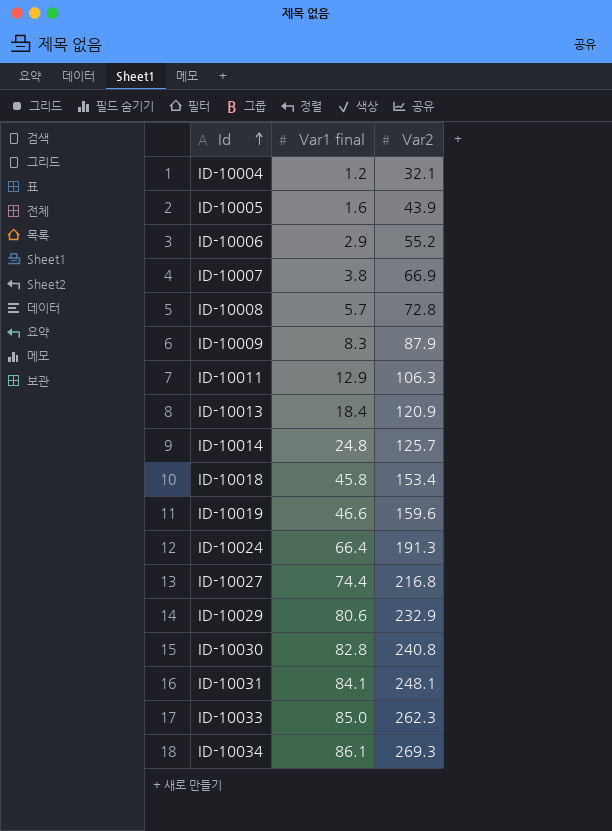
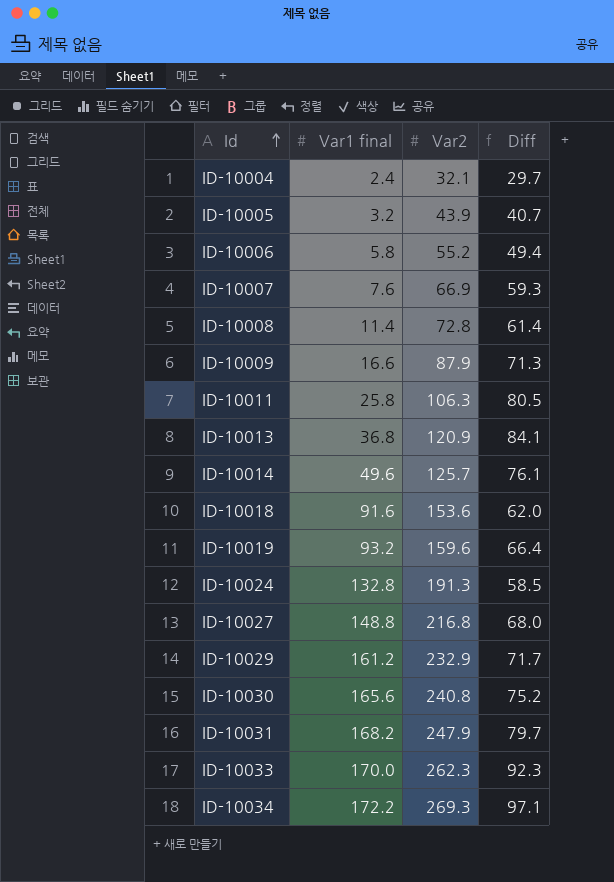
column Diff | formula: none -> [Var2] - [Var1 final]
ID-10004 | Var1 final: 1.2 -> 2.4
ID-10005 | Var1 final: 1.6 -> 3.2
ID-10006 | Var1 final: 2.9 -> 5.8
ID-10007 | Var1 final: 3.8 -> 7.6
ID-10008 | Var1 final: 5.7 -> 11.4
ID-10009 | Var1 final: 8.3 -> 16.6
ID-10011 | Var1 final: 12.9 -> 25.8
ID-10013 | Var1 final: 18.4 -> 36.8
ID-10014 | Var1 final: 24.8 -> 49.6
ID-10018 | Var1 final: 45.8 -> 91.6
ID-10018 | Var2: 153.4 -> 153.6
ID-10019 | Var1 final: 46.6 -> 93.2
ID-10024 | Var1 final: 66.4 -> 132.8
ID-10027 | Var1 final: 74.4 -> 148.8
ID-10029 | Var1 final: 80.6 -> 161.2
ID-10030 | Var1 final: 82.8 -> 165.6
ID-10031 | Var1 final: 84.1 -> 168.2
ID-10031 | Var2: 248.1 -> 247.9
ID-10033 | Var1 final: 85.0 -> 170.0
ID-10034 | Var1 final: 86.1 -> 172.2

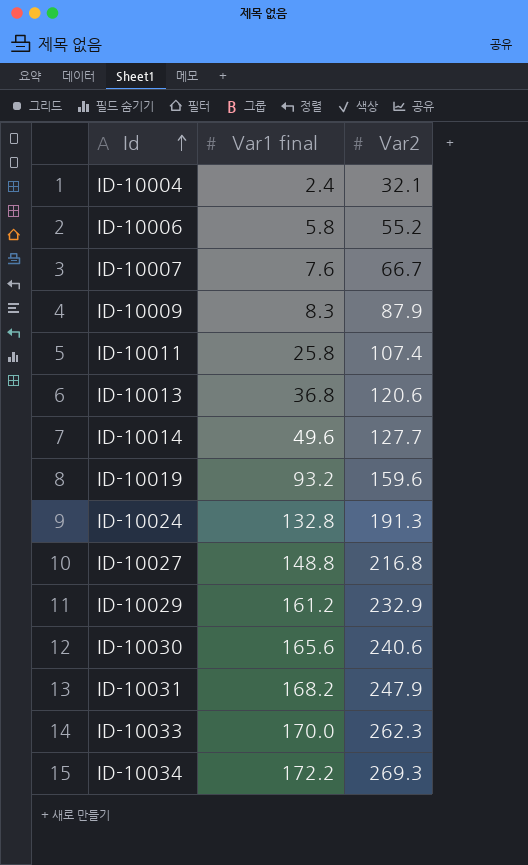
column Diff | formula: [Var2] - [Var1 final] -> none
row ID-10005: 3.2 | 43.9 | 40.7 -> none
row ID-10008: 11.4 | 72.8 | 61.4 -> none
row ID-10018: 91.6 | 153.6 | 62.0 -> none
ID-10007 | Var2: 66.9 -> 66.7
ID-10009 | Var1 final: 16.6 -> 8.3
ID-10011 | Var2: 106.3 -> 107.4
ID-10013 | Var2: 120.9 -> 120.6
ID-10014 | Var2: 125.7 -> 127.7
ID-10030 | Var2: 240.8 -> 240.6

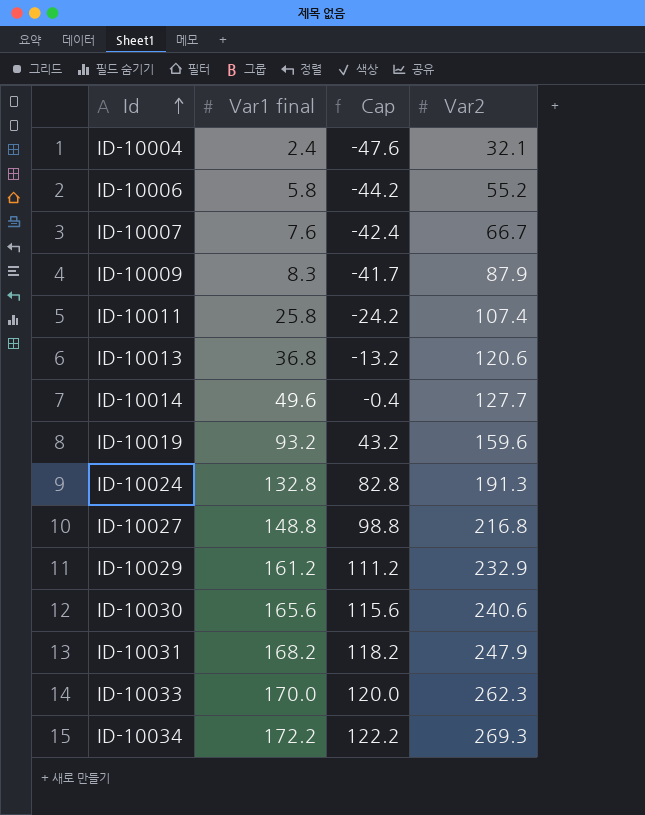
column Cap | formula: none -> [Var1 final] - 50

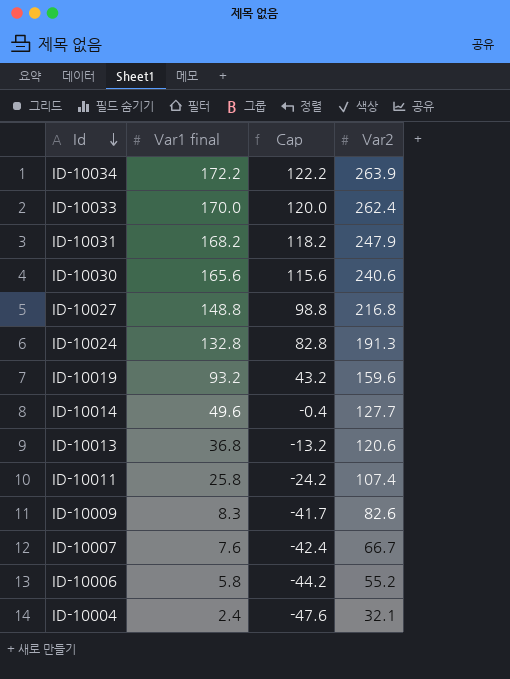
row order: Id ascending -> Id descending
row ID-10029: 161.2 | 111.2 | 232.9 -> none
ID-10034 | Var2: 269.3 -> 263.9
ID-10033 | Var2: 262.3 -> 262.4
ID-10009 | Var2: 87.9 -> 82.6

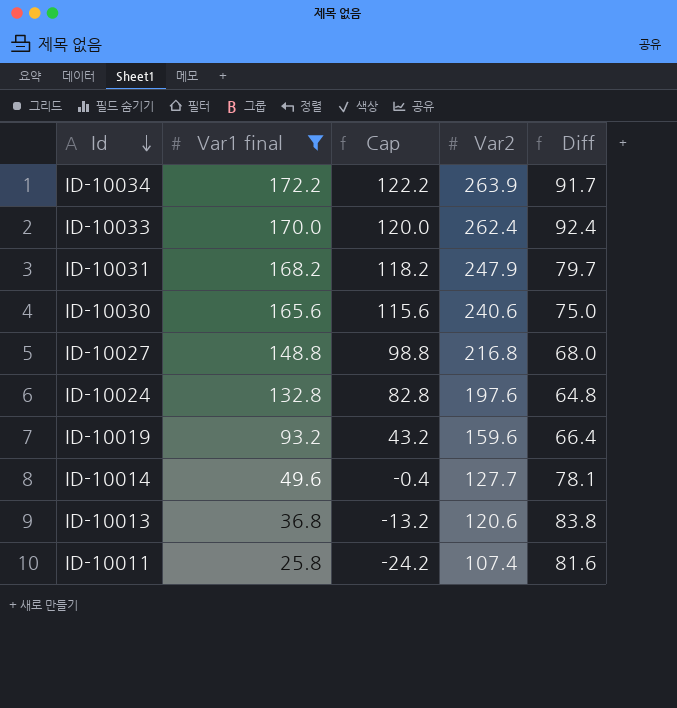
filter: none -> Var1 final >= 25.8
column Diff | formula: none -> [Var2] - [Var1 final]
ID-10024 | Var2: 191.3 -> 197.6

